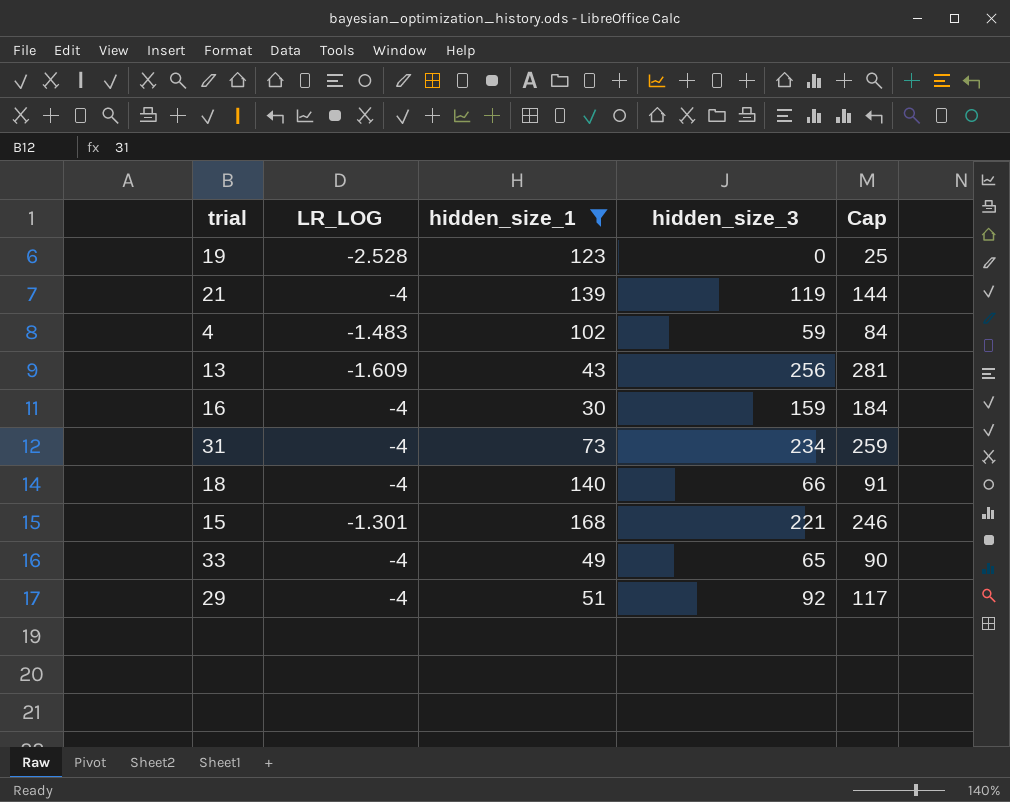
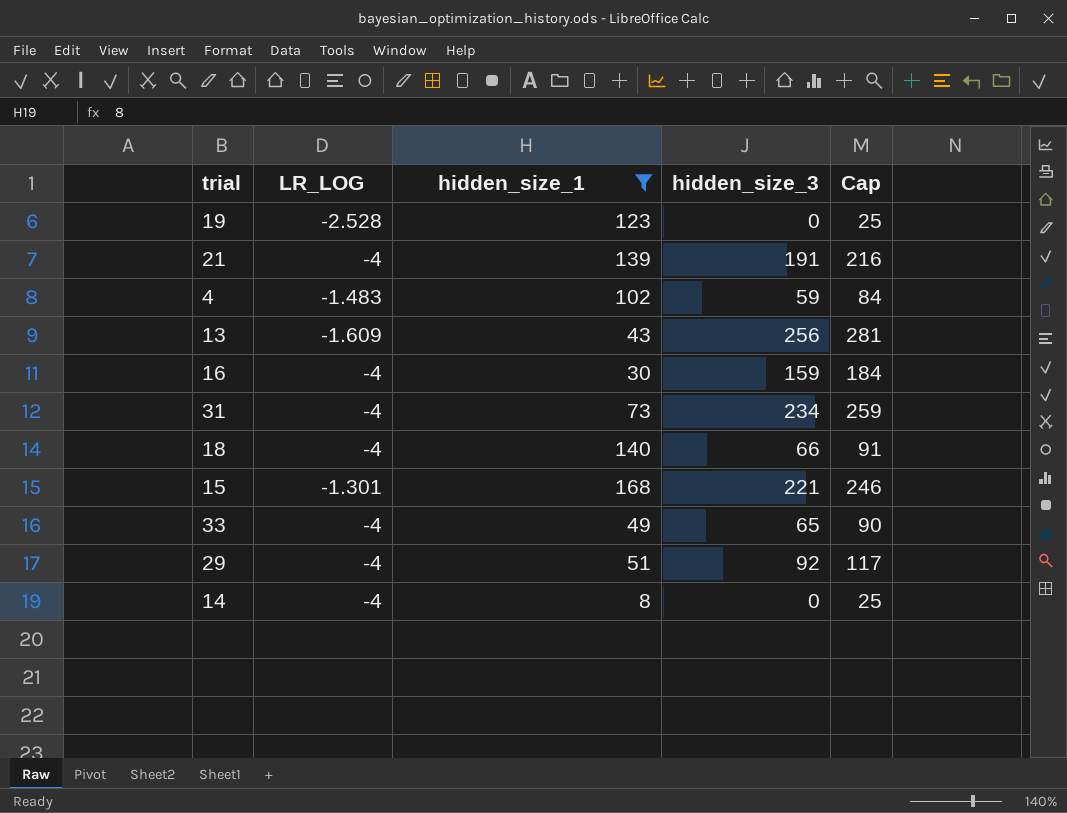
21 | hidden_size_3: 119 -> 191
21 | Cap: 144 -> 216
row 14: none -> -4 | 8 | 0 | 25

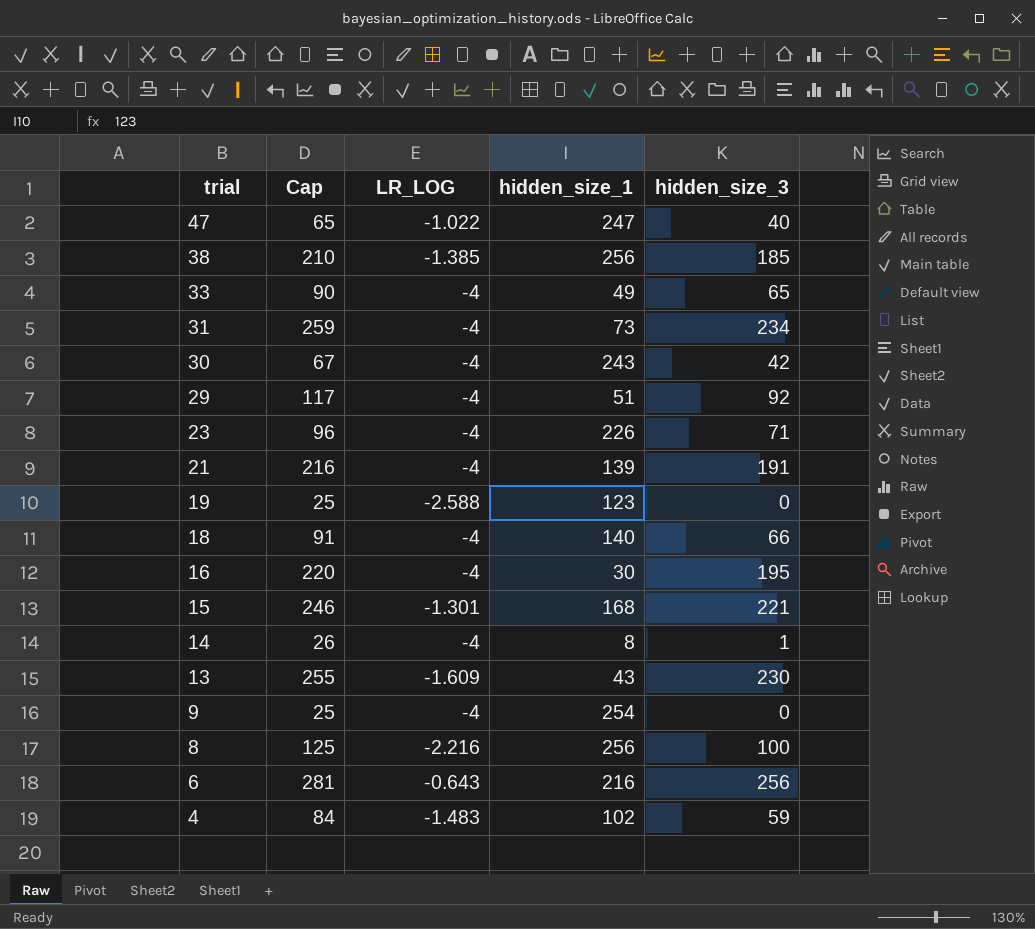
filter: hidden_size_1 <= 168 -> none
row order: none -> trial descending
column Cap | position: 5 -> 2
19 | LR_LOG: -2.528 -> -2.588
16 | Cap: 184 -> 220
16 | hidden_size_3: 159 -> 195
14 | Cap: 25 -> 26
14 | hidden_size_3: 0 -> 1
13 | Cap: 281 -> 255
13 | hidden_size_3: 256 -> 230

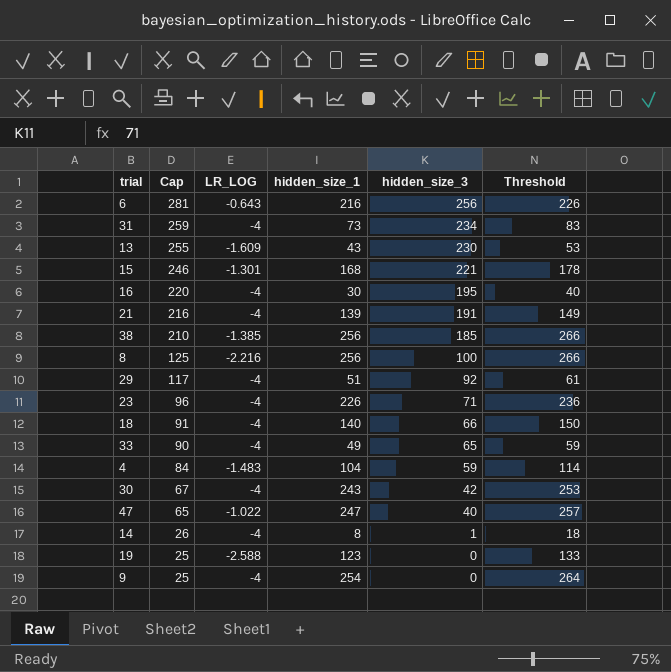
row order: trial descending -> Cap descending
column Threshold | formula: none -> [hidden_size_1] + 10
4 | hidden_size_1: 102 -> 104

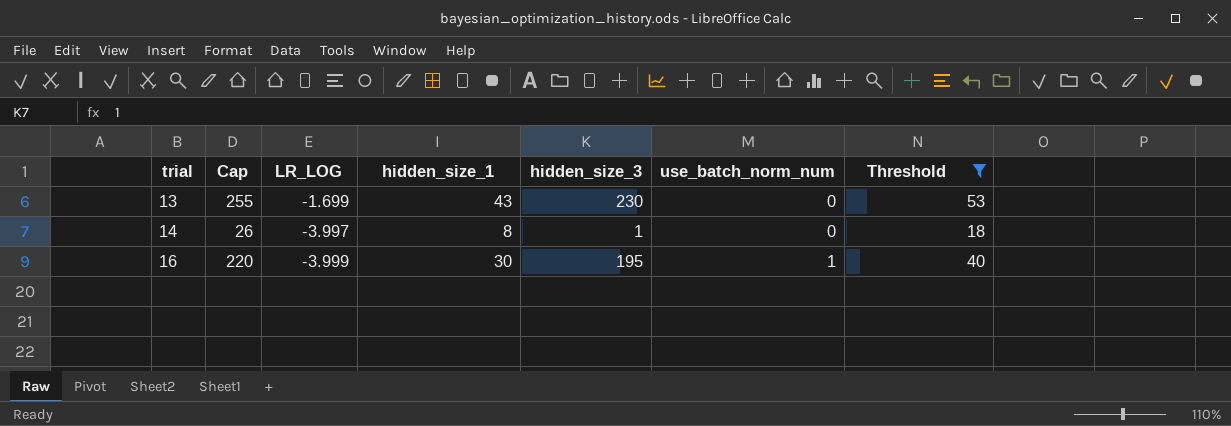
filter: none -> Threshold <= 53
row order: Cap descending -> trial ascending
column use_batch_norm_num | position: none -> 6
13 | LR_LOG: -1.609 -> -1.699
14 | LR_LOG: -4 -> -3.997
16 | LR_LOG: -4 -> -3.999

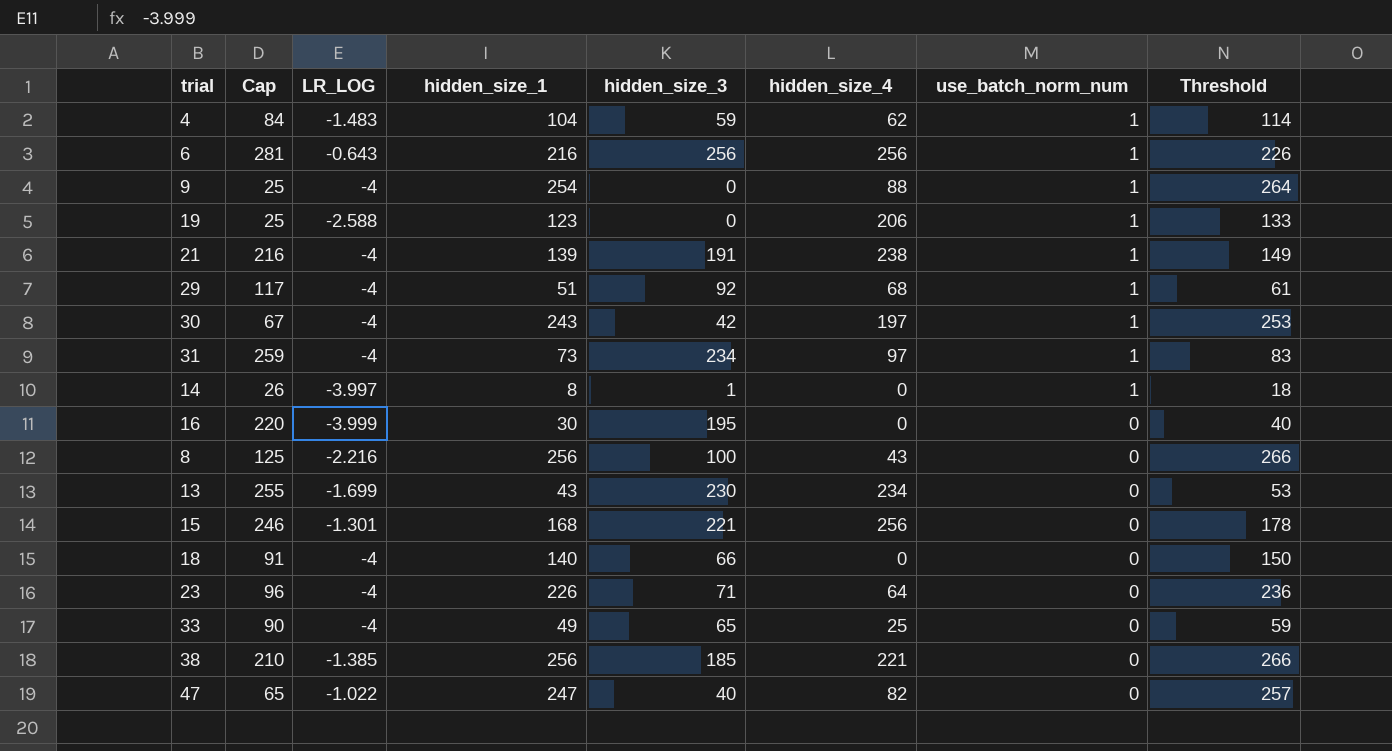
filter: Threshold <= 53 -> none
row order: trial ascending -> use_batch_norm_num descending
column hidden_size_4 | position: none -> 6
14 | use_batch_norm_num: 0 -> 1
16 | use_batch_norm_num: 1 -> 0

